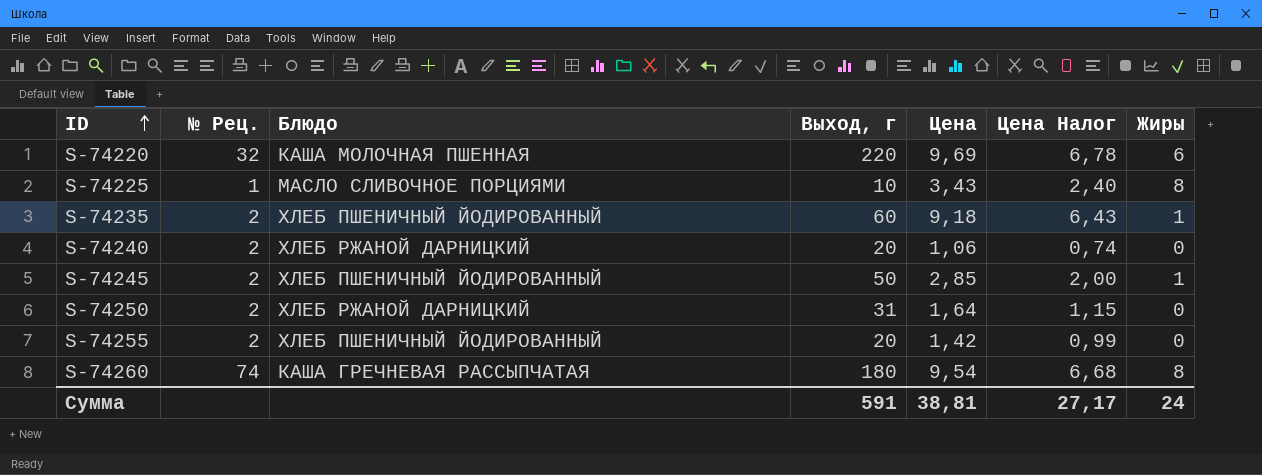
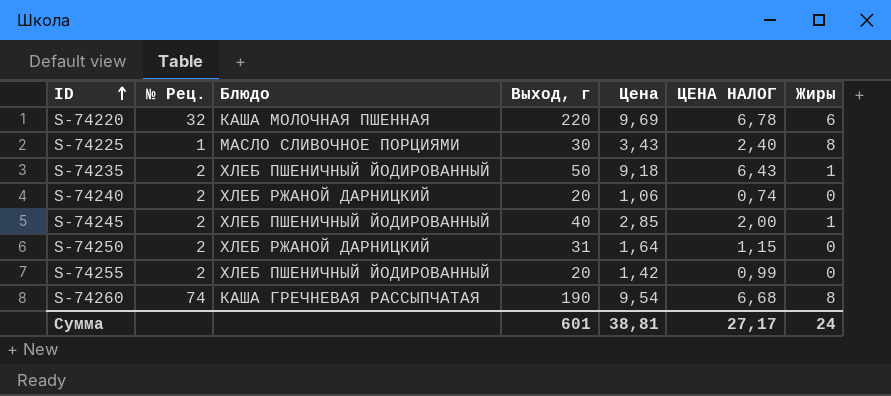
column name: Цена Налог -> ЦЕНА НАЛОГ
S-74225 | Выход, г: 10 -> 30
S-74235 | Выход, г: 60 -> 50
S-74245 | Выход, г: 50 -> 40
S-74260 | Выход, г: 180 -> 190
Сумма | Выход, г: 591 -> 601

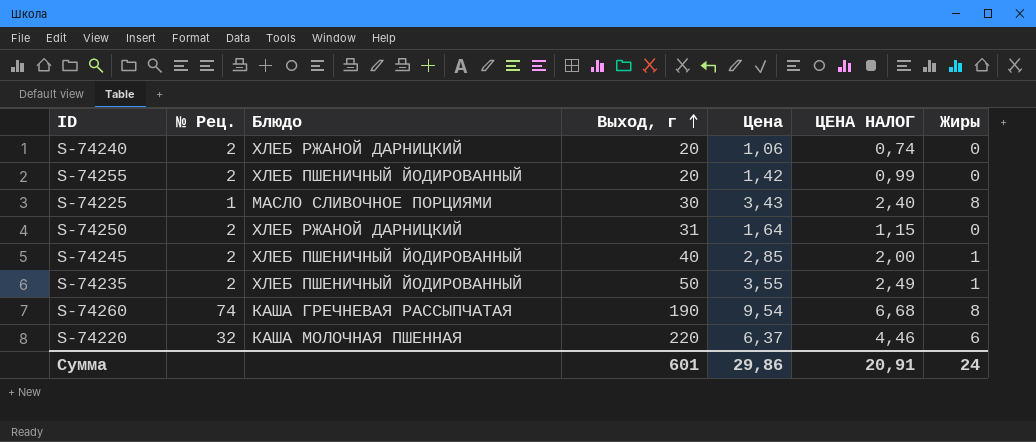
row order: ID ascending -> Выход, г ascending
S-74235 | Цена: 9,18 -> 3,55
S-74235 | ЦЕНА НАЛОГ: 6,43 -> 2,49
S-74220 | Цена: 9,69 -> 6,37
S-74220 | ЦЕНА НАЛОГ: 6,78 -> 4,46
Сумма | Цена: 38,81 -> 29,86
Сумма | ЦЕНА НАЛОГ: 27,17 -> 20,91

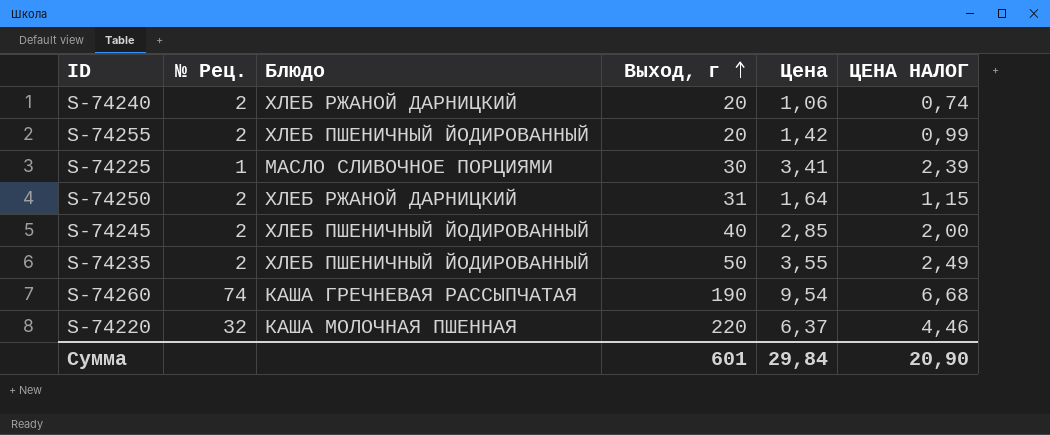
column Жиры | position: 7 -> none
S-74225 | Цена: 3,43 -> 3,41
S-74225 | ЦЕНА НАЛОГ: 2,40 -> 2,39
Сумма | Цена: 29,86 -> 29,84
Сумма | ЦЕНА НАЛОГ: 20,91 -> 20,90

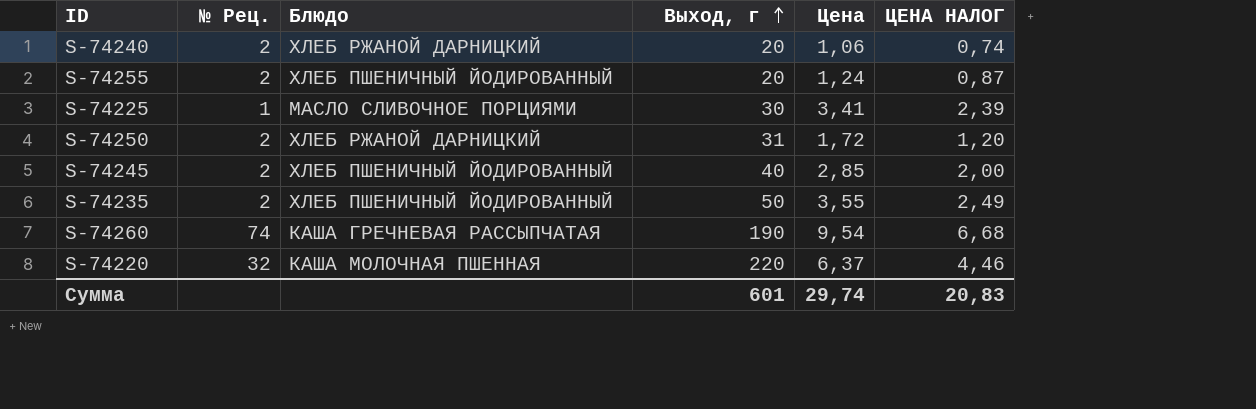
S-74255 | Цена: 1,42 -> 1,24
S-74255 | ЦЕНА НАЛОГ: 0,99 -> 0,87
S-74250 | Цена: 1,64 -> 1,72
S-74250 | ЦЕНА НАЛОГ: 1,15 -> 1,20
Сумма | Цена: 29,84 -> 29,74
Сумма | ЦЕНА НАЛОГ: 20,90 -> 20,83

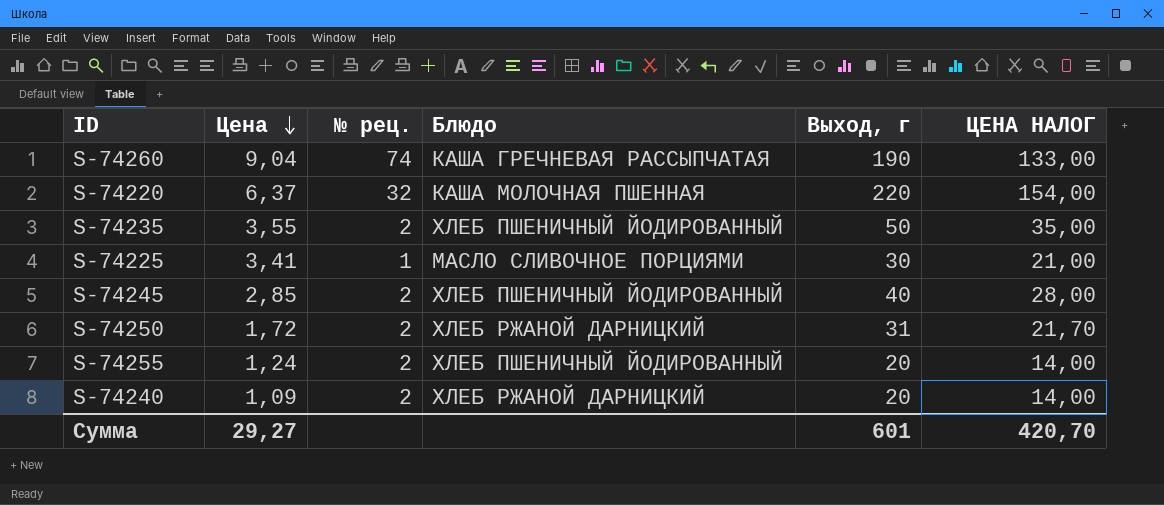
row order: Выход, г ascending -> Цена descending
column Цена | position: 5 -> 2
column name: № Рец. -> № рец.
column ЦЕНА НАЛОГ | formula: [Цена] * 0,7 -> [Выход, г] * 0,7
S-74260 | Цена: 9,54 -> 9,04
S-74240 | Цена: 1,06 -> 1,09
Сумма | Цена: 29,74 -> 29,27
Сумма | ЦЕНА НАЛОГ: 20,83 -> 420,70

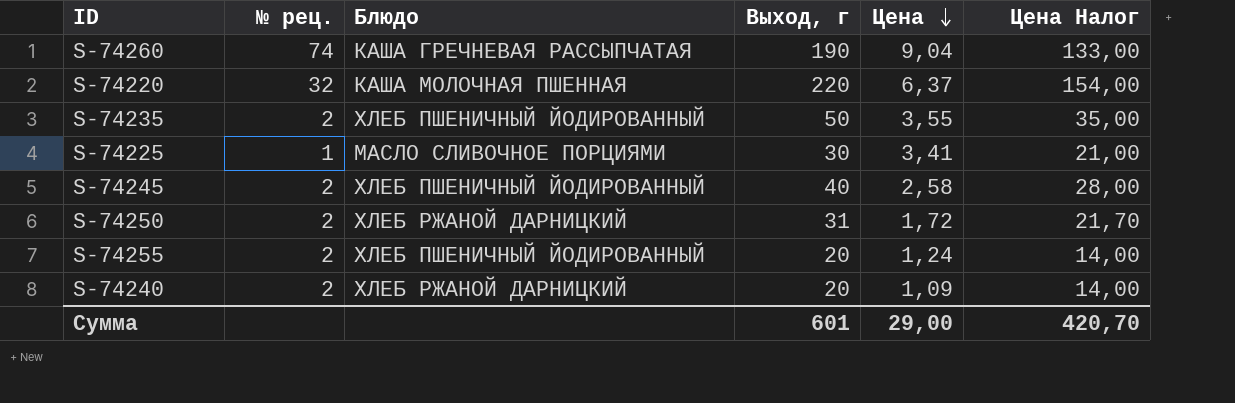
column Цена | position: 2 -> 5
column name: ЦЕНА НАЛОГ -> Цена Налог
S-74245 | Цена: 2,85 -> 2,58
Сумма | Цена: 29,27 -> 29,00

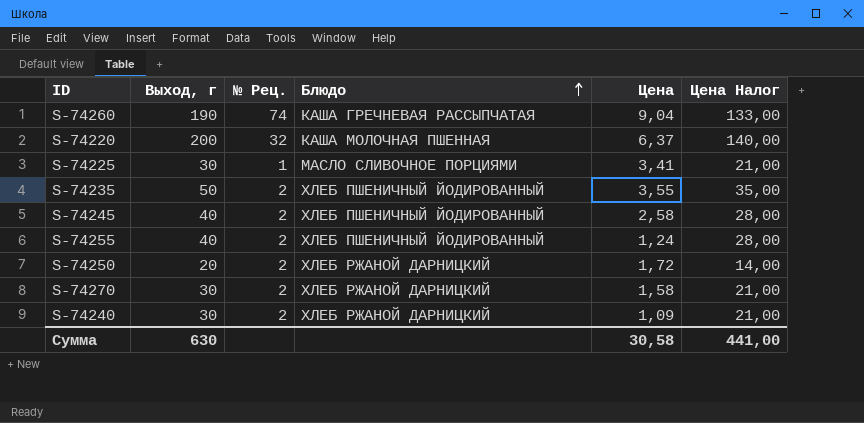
row order: Цена descending -> Блюдо ascending
column Выход, г | position: 4 -> 2
column name: № рец. -> № Рец.
S-74220 | Выход, г: 220 -> 200
S-74220 | Цена Налог: 154,00 -> 140,00
S-74255 | Выход, г: 20 -> 40
S-74255 | Цена Налог: 14,00 -> 28,00
S-74250 | Выход, г: 31 -> 20
S-74250 | Цена Налог: 21,70 -> 14,00
row S-74270: none -> 30 | 2 | ХЛЕБ РЖАНОЙ ДАРНИЦКИЙ | 1,58 | 21,00
S-74240 | Выход, г: 20 -> 30
S-74240 | Цена Налог: 14,00 -> 21,00
Сумма | Выход, г: 601 -> 630
Сумма | Цена: 29,00 -> 30,58
Сумма | Цена Налог: 420,70 -> 441,00

